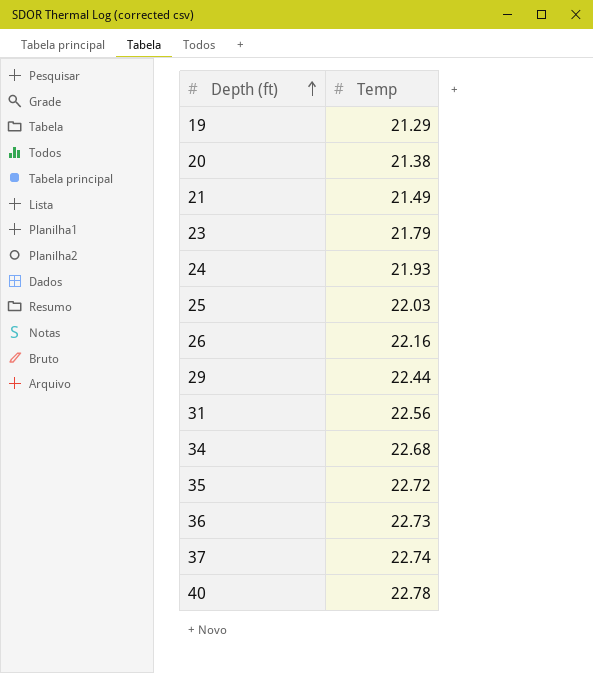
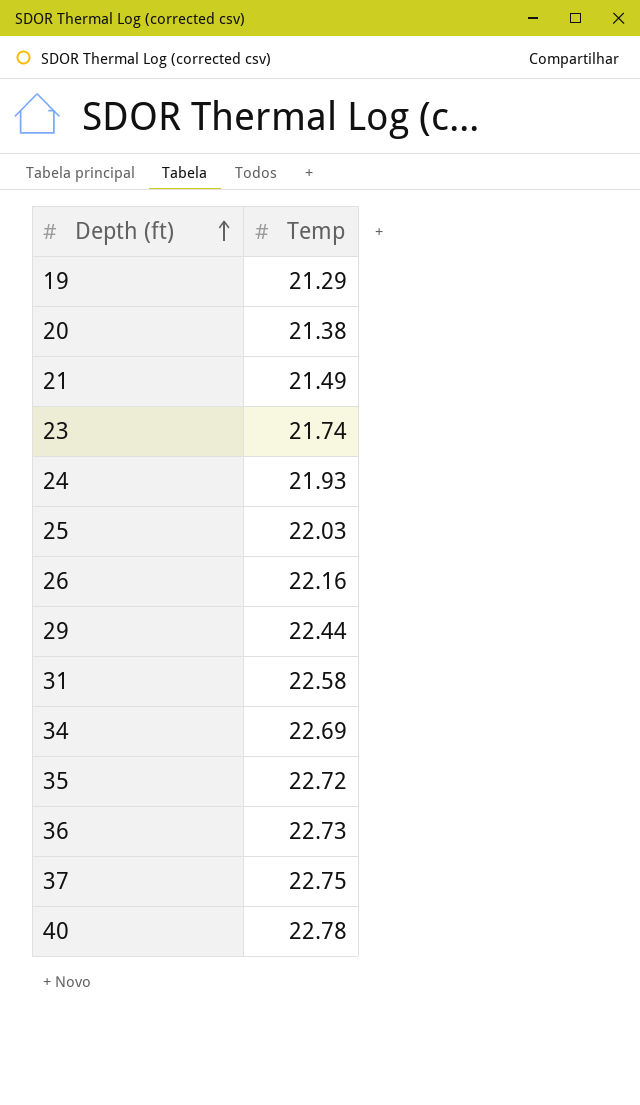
23 | Temp: 21.79 -> 21.74
31 | Temp: 22.56 -> 22.58
34 | Temp: 22.68 -> 22.69
37 | Temp: 22.74 -> 22.75

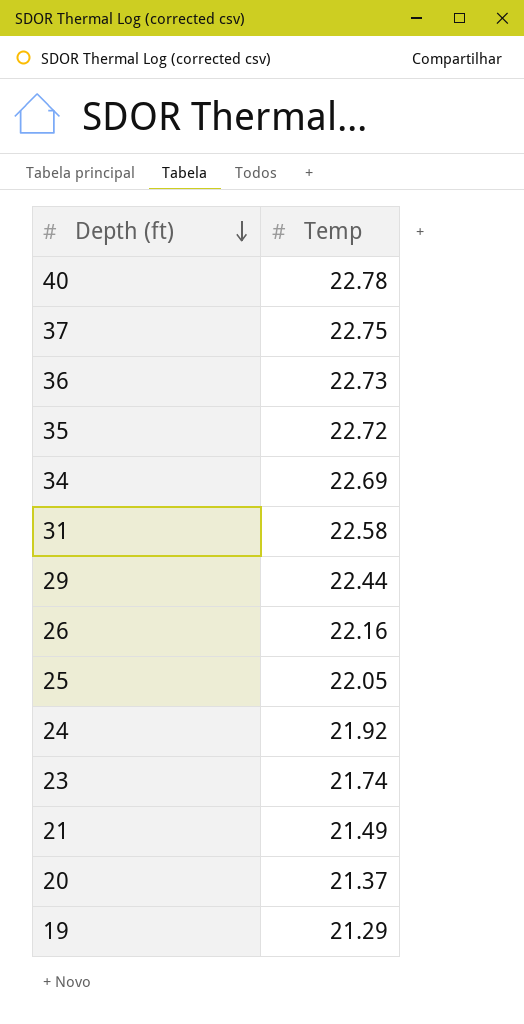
row order: Depth (ft) ascending -> Depth (ft) descending
25 | Temp: 22.03 -> 22.05
24 | Temp: 21.93 -> 21.92
20 | Temp: 21.38 -> 21.37

